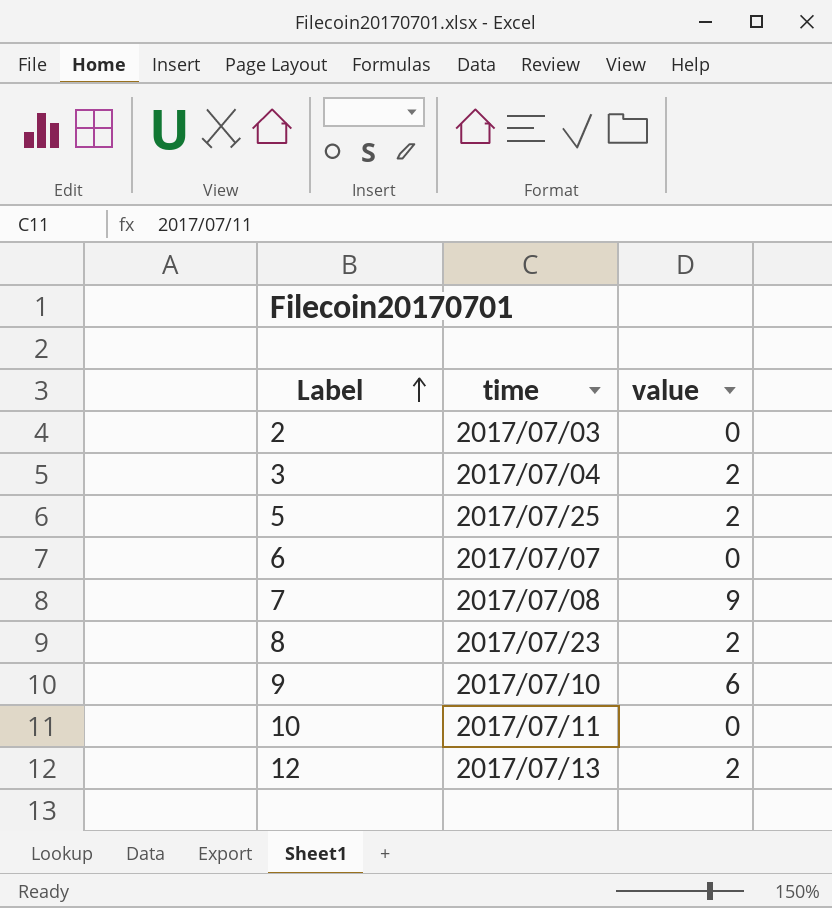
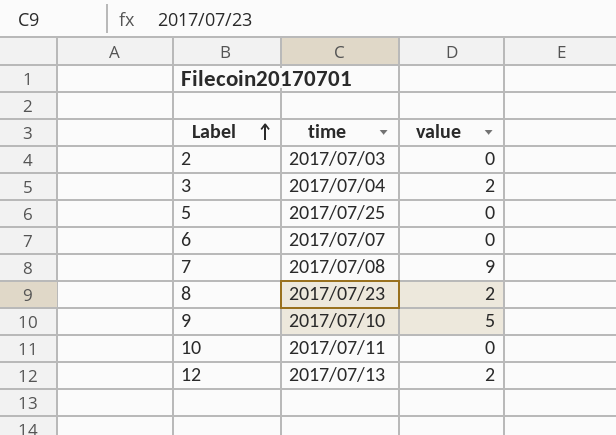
5 | value: 2 -> 0
9 | value: 6 -> 5

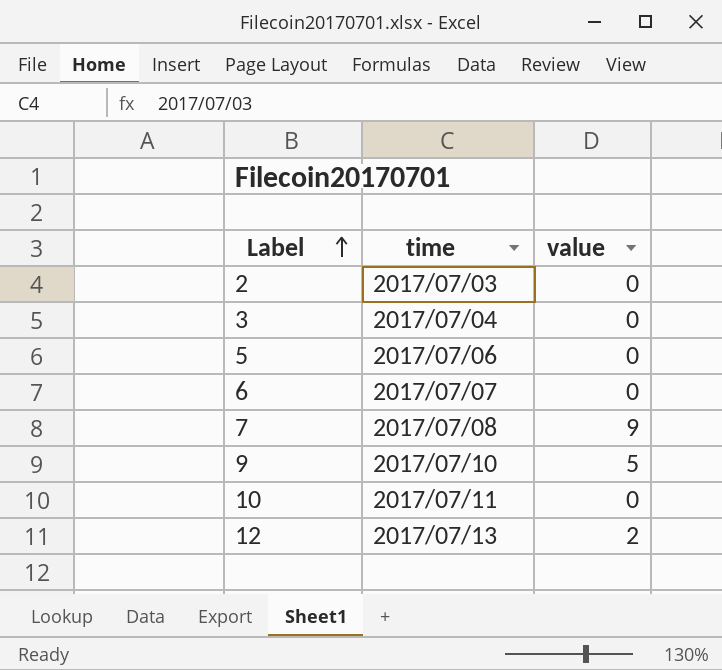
row 8: 2017/07/23 | 2 -> none
3 | value: 2 -> 0
5 | time: 2017/07/25 -> 2017/07/06

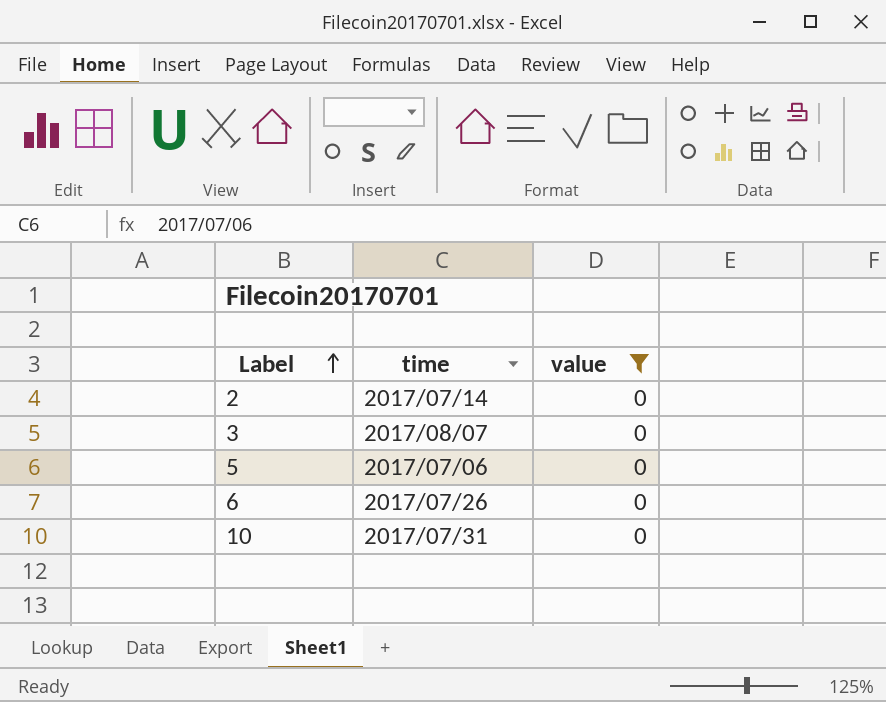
filter: none -> value = 0
2 | time: 2017/07/03 -> 2017/07/14
3 | time: 2017/07/04 -> 2017/08/07
6 | time: 2017/07/07 -> 2017/07/26
10 | time: 2017/07/11 -> 2017/07/31

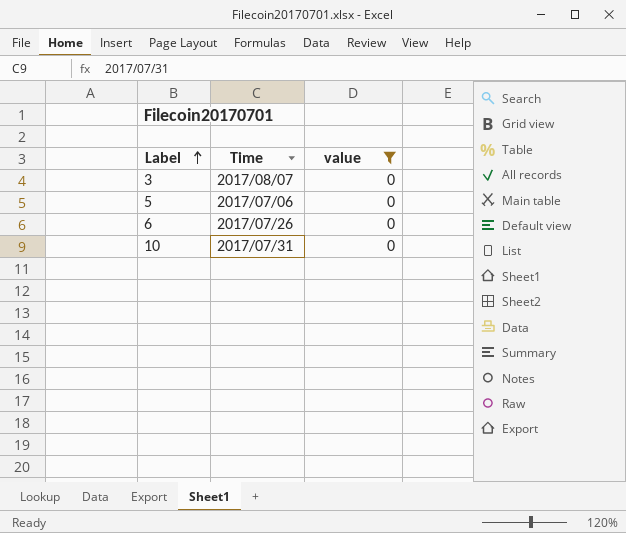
column name: time -> Time
row 2: 2017/07/14 | 0 -> none

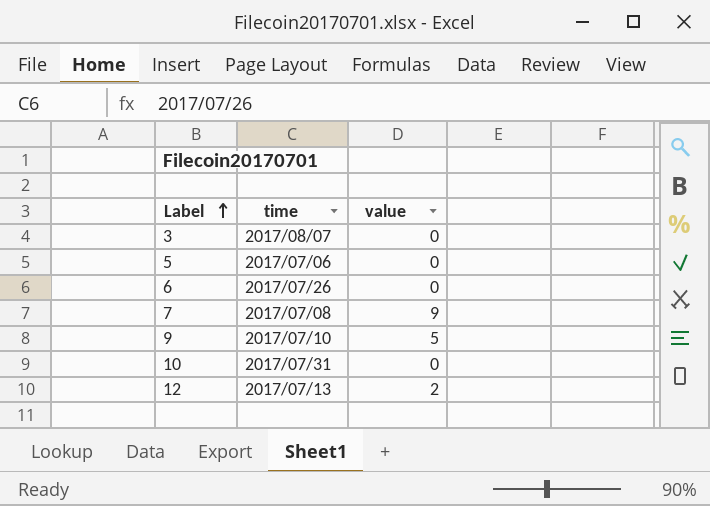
filter: value = 0 -> none
column name: Time -> time

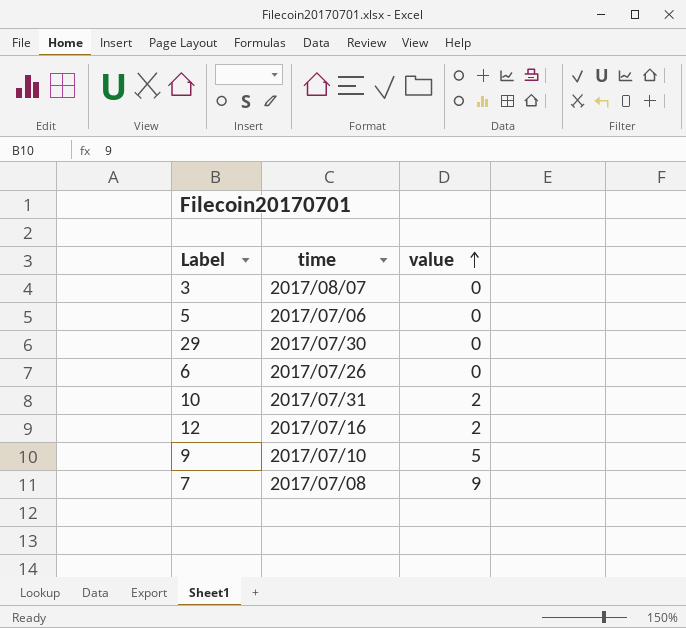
row order: Label ascending -> value ascending
row 29: none -> 2017/07/30 | 0
10 | value: 0 -> 2
12 | time: 2017/07/13 -> 2017/07/16

